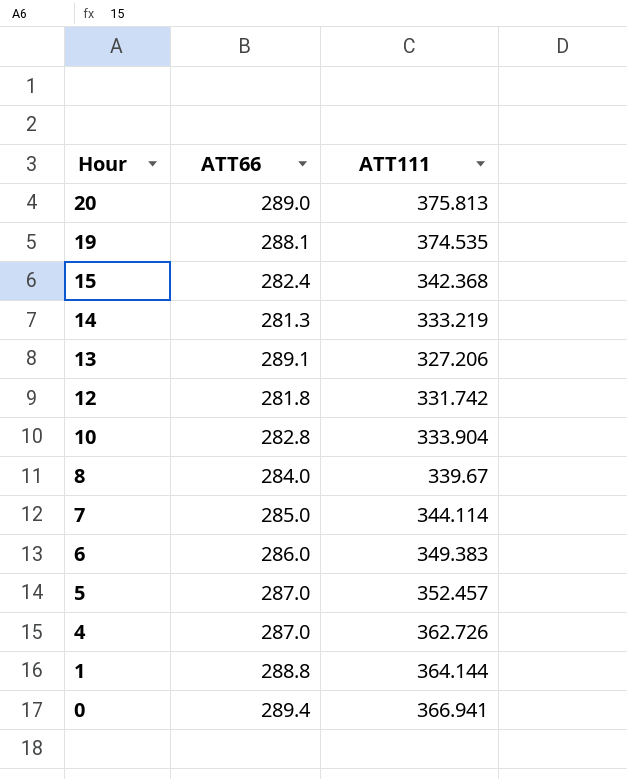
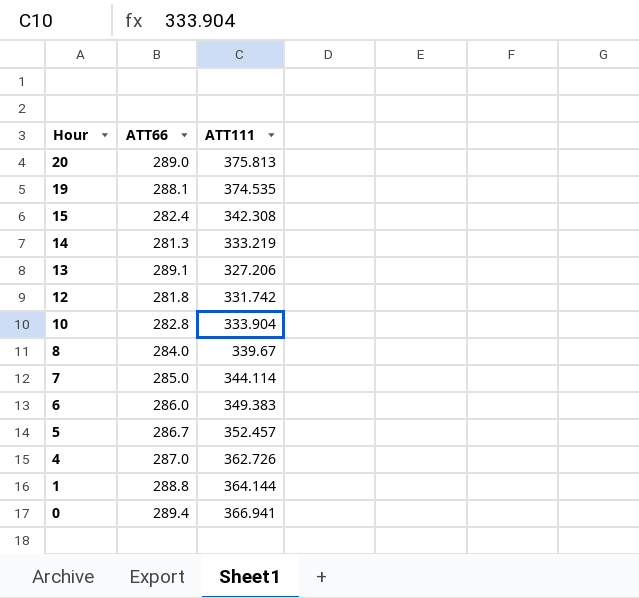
15 | ATT111: 342.368 -> 342.308
5 | ATT66: 287.0 -> 286.7

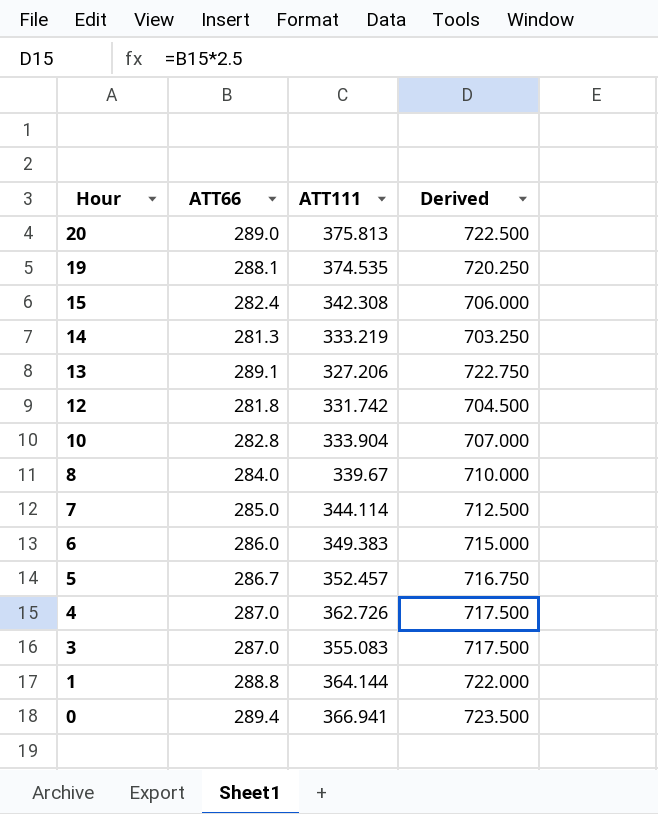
column Derived | formula: none -> [ATT66] * 2.5
row 3: none -> 287.0 | 355.083 | 717.500

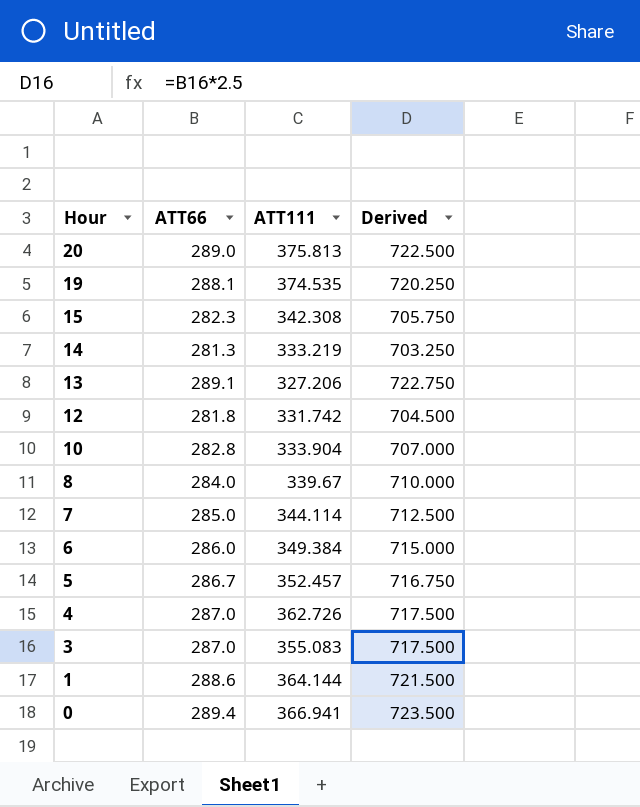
15 | ATT66: 282.4 -> 282.3
15 | Derived: 706.000 -> 705.750
6 | ATT111: 349.383 -> 349.384
1 | ATT66: 288.8 -> 288.6
1 | Derived: 722.000 -> 721.500

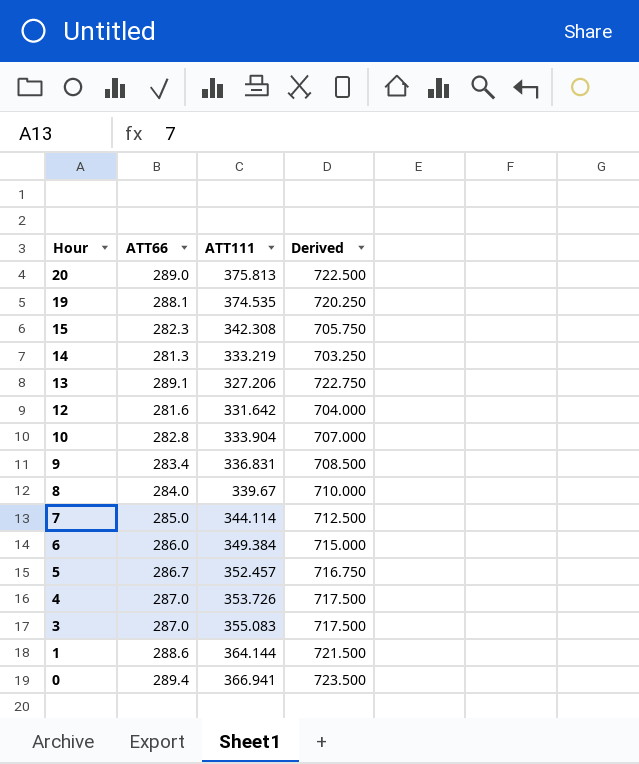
12 | ATT66: 281.8 -> 281.6
12 | ATT111: 331.742 -> 331.642
12 | Derived: 704.500 -> 704.000
row 9: none -> 283.4 | 336.831 | 708.500
4 | ATT111: 362.726 -> 353.726

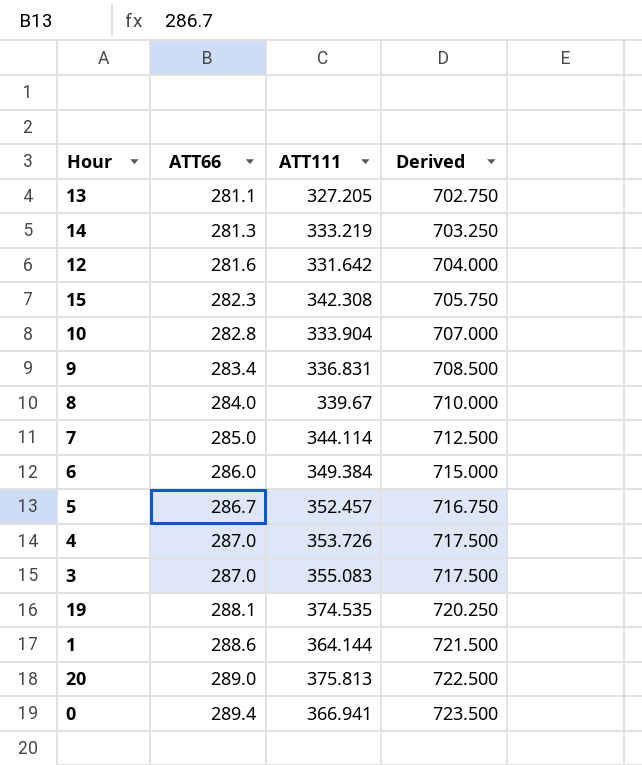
row order: Hour descending -> ATT66 ascending
13 | ATT66: 289.1 -> 281.1
13 | ATT111: 327.206 -> 327.205
13 | Derived: 722.750 -> 702.750

